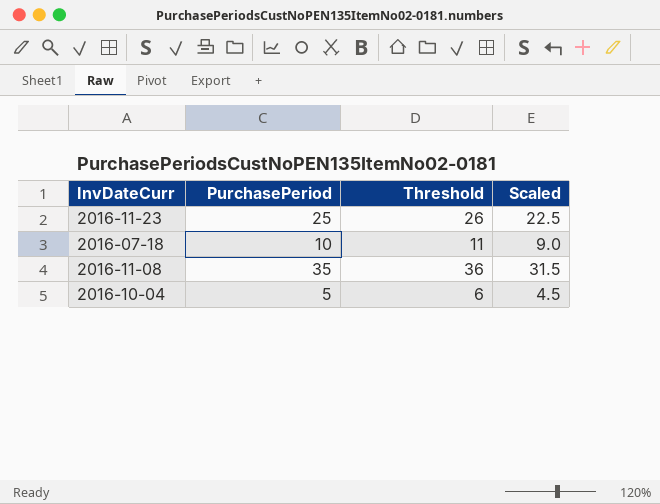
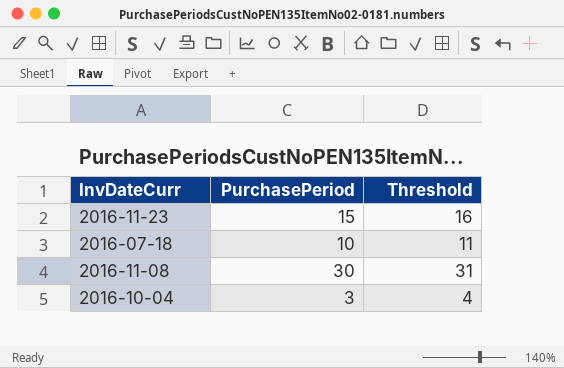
column Scaled | formula: [PurchasePeriod] * 0.9 -> none
2016-11-23 | PurchasePeriod: 25 -> 15
2016-11-23 | Threshold: 26 -> 16
2016-11-08 | PurchasePeriod: 35 -> 30
2016-11-08 | Threshold: 36 -> 31
2016-10-04 | PurchasePeriod: 5 -> 3
2016-10-04 | Threshold: 6 -> 4

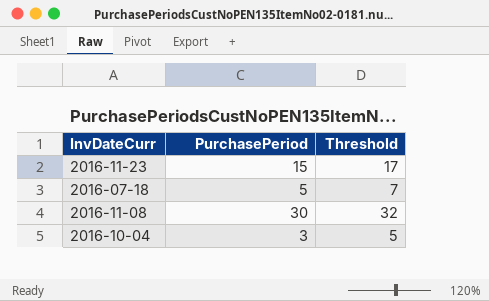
column Threshold | formula: [PurchasePeriod] + 1 -> [PurchasePeriod] + 2
2016-07-18 | PurchasePeriod: 10 -> 5

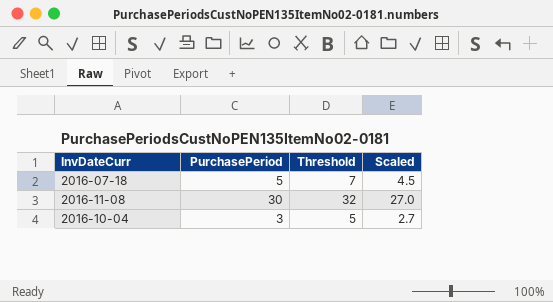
column Scaled | formula: none -> [PurchasePeriod] * 0.9
row 2016-11-23: 15 | 17 -> none

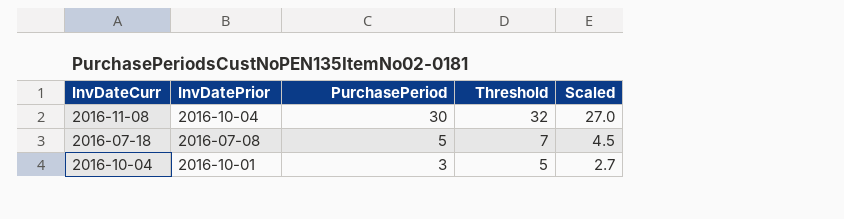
row order: none -> PurchasePeriod descending
column InvDatePrior | position: none -> 2

